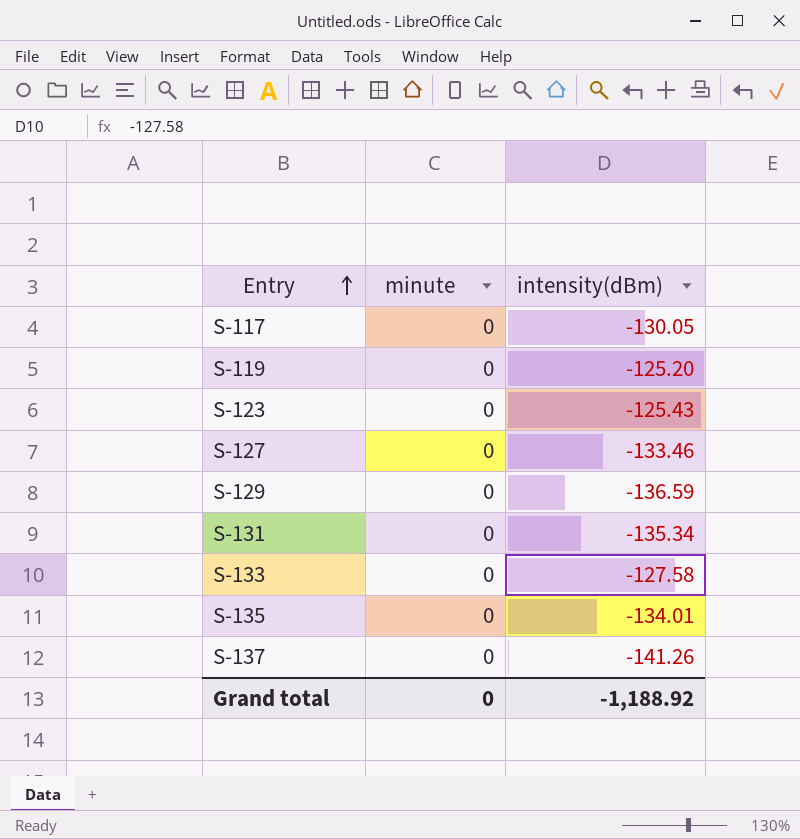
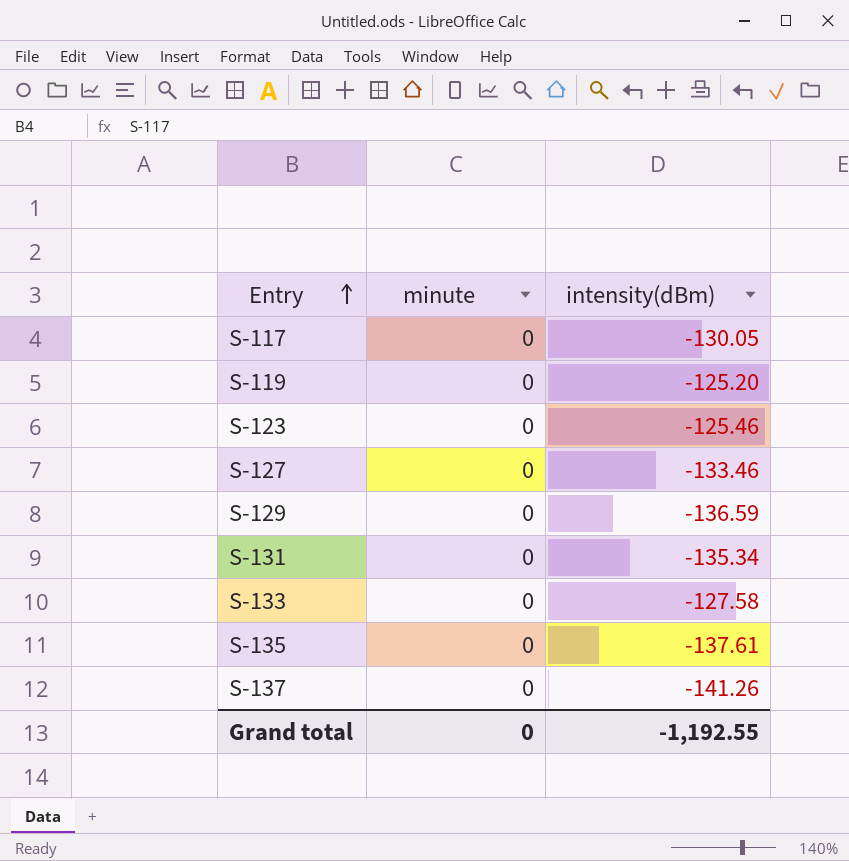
S-123 | intensity(dBm): -125.43 -> -125.46
S-135 | intensity(dBm): -134.01 -> -137.61
Grand total | intensity(dBm): -1,188.92 -> -1,192.55

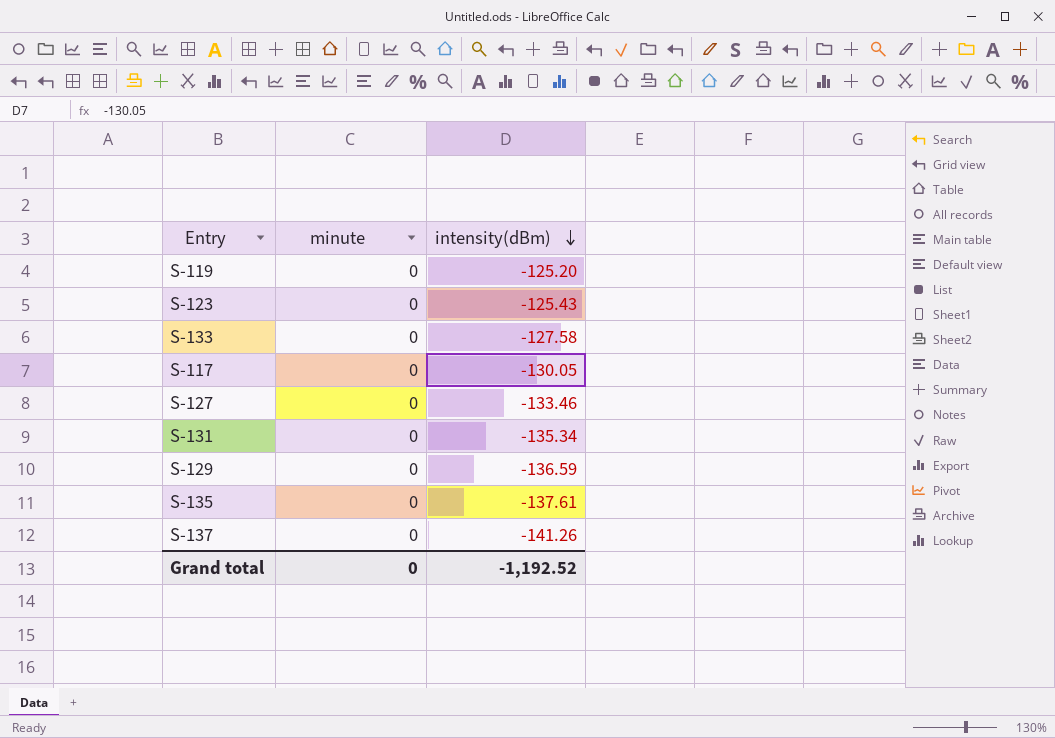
row order: Entry ascending -> intensity(dBm) descending
S-123 | intensity(dBm): -125.46 -> -125.43
Grand total | intensity(dBm): -1,192.55 -> -1,192.52

